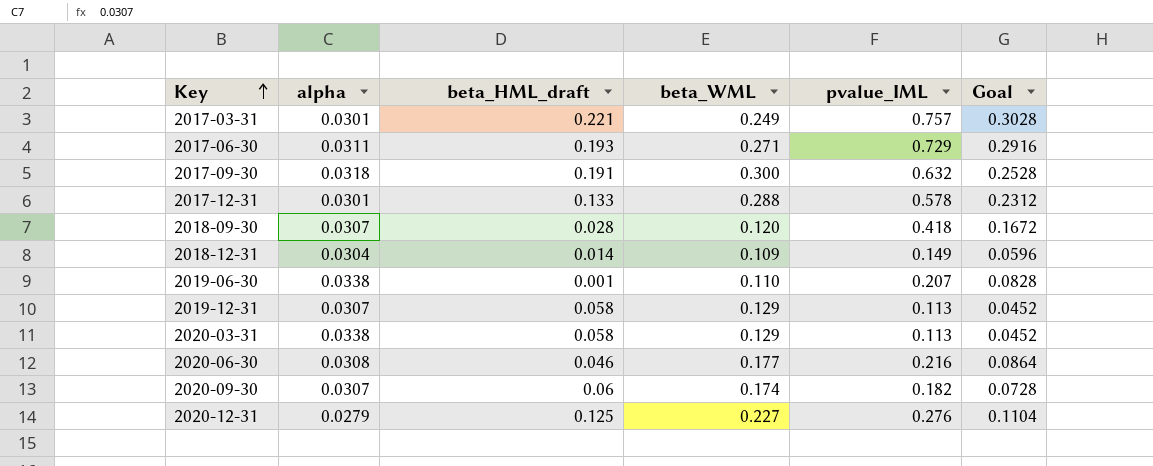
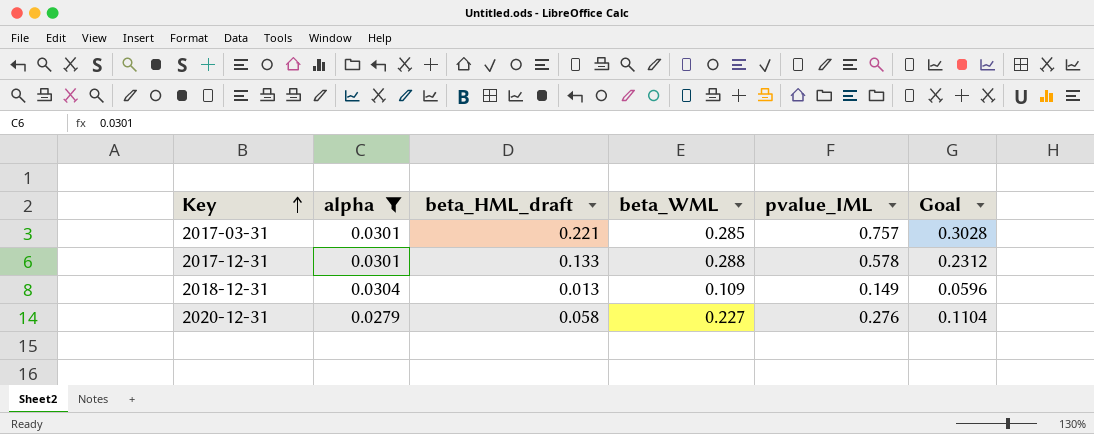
filter: none -> alpha <= 0.0304
2017-03-31 | beta_WML: 0.249 -> 0.285
2018-12-31 | beta_HML_draft: 0.014 -> 0.013
2020-12-31 | beta_HML_draft: 0.125 -> 0.058

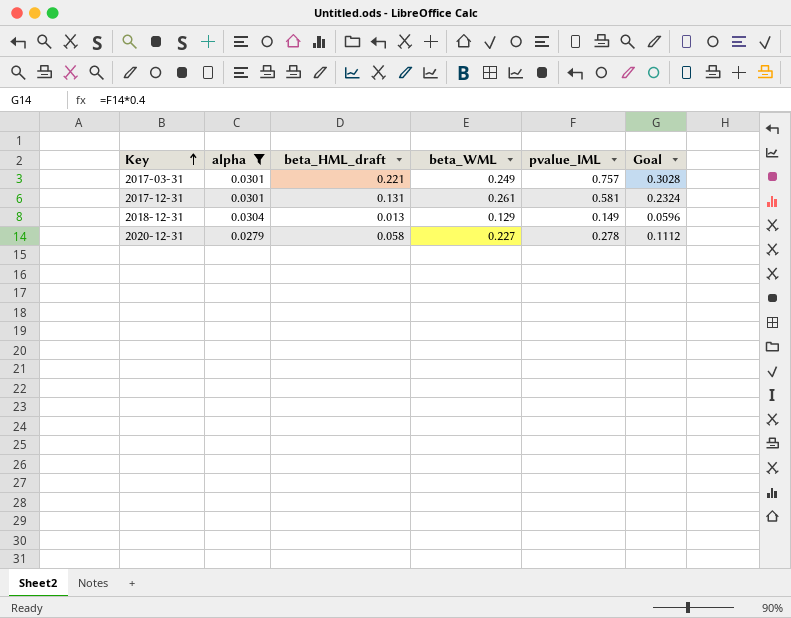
2017-03-31 | beta_WML: 0.285 -> 0.249
2017-12-31 | beta_HML_draft: 0.133 -> 0.131
2017-12-31 | beta_WML: 0.288 -> 0.261
2017-12-31 | pvalue_IML: 0.578 -> 0.581
2017-12-31 | Goal: 0.2312 -> 0.2324
2018-12-31 | beta_WML: 0.109 -> 0.129
2020-12-31 | pvalue_IML: 0.276 -> 0.278
2020-12-31 | Goal: 0.1104 -> 0.1112

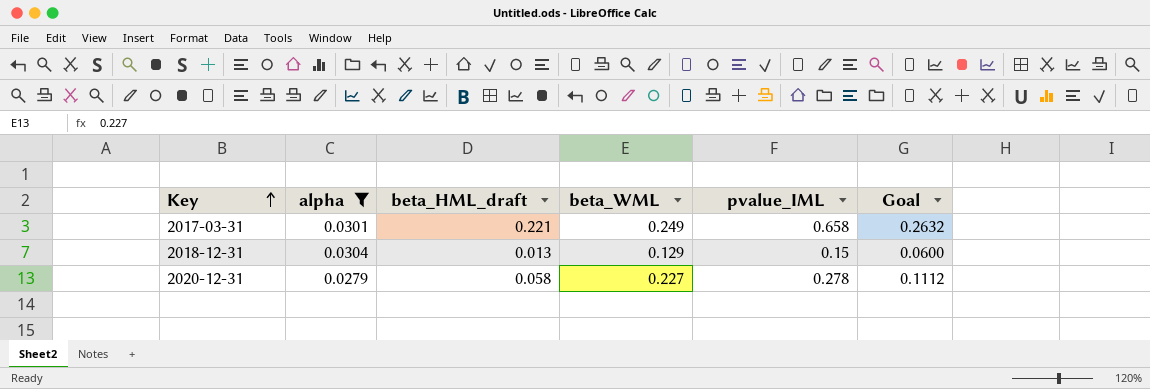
row 2017-12-31: 0.0301 | 0.131 | 0.261 | 0.581 | 0.2324 -> none
2017-03-31 | pvalue_IML: 0.757 -> 0.658
2017-03-31 | Goal: 0.3028 -> 0.2632
2018-12-31 | pvalue_IML: 0.149 -> 0.15
2018-12-31 | Goal: 0.0596 -> 0.0600

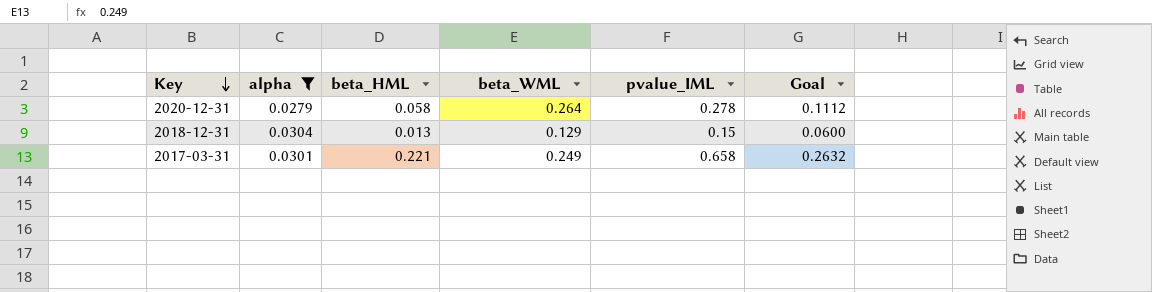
row order: Key ascending -> Key descending
column name: beta_HML_draft -> beta_HML
2020-12-31 | beta_WML: 0.227 -> 0.264

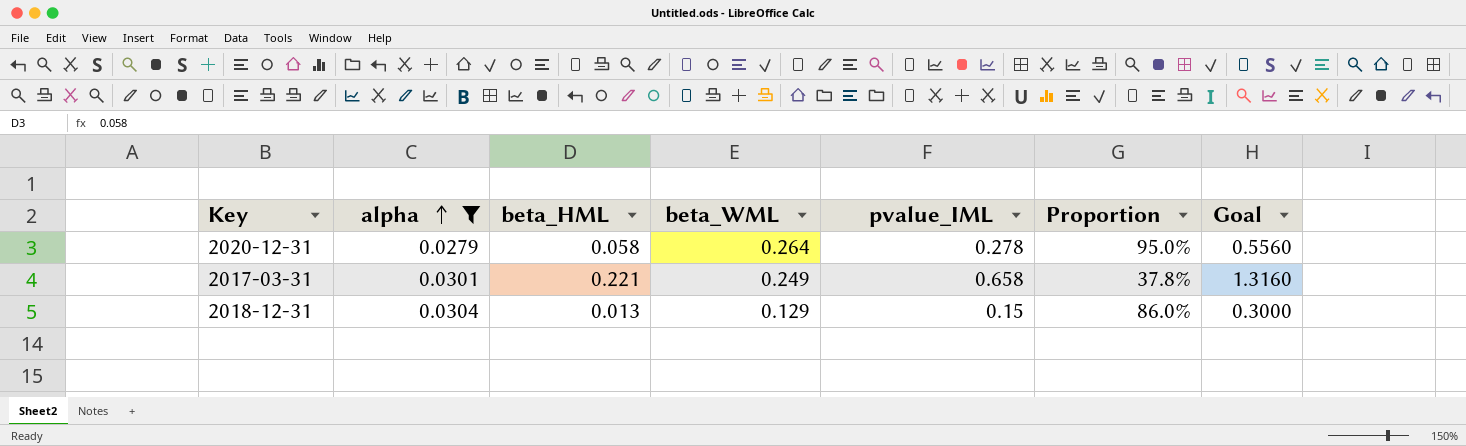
row order: Key descending -> alpha ascending
column Proportion | formula: none -> [beta_WML] / [pvalue_IML]
column Goal | formula: [pvalue_IML] * 0.4 -> [pvalue_IML] * 2

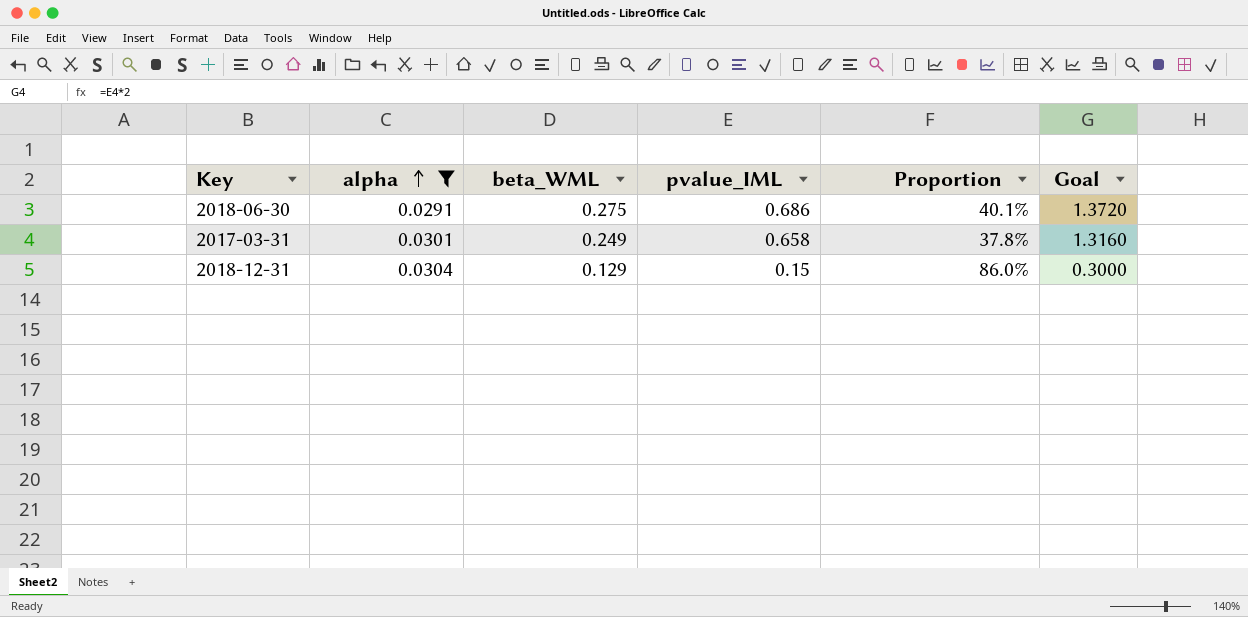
column beta_HML | position: 3 -> none
row 2020-12-31: 0.0279 | 0.058 | 0.264 | 0.278 | 95.0% | 0.5560 -> none
row 2018-06-30: none -> 0.0291 | 0.275 | 0.686 | 40.1% | 1.3720

